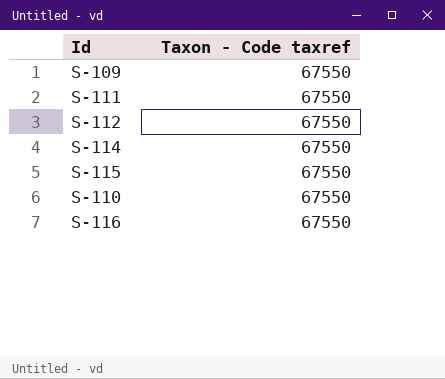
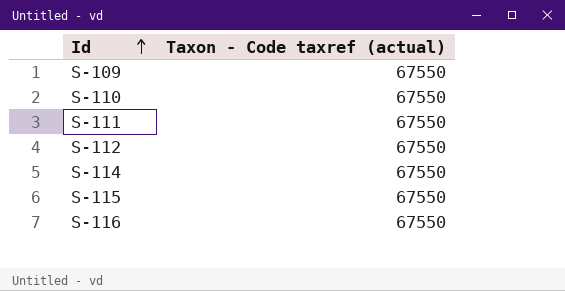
row order: none -> Id ascending
column name: Taxon - Code taxref -> Taxon - Code taxref (actual)

